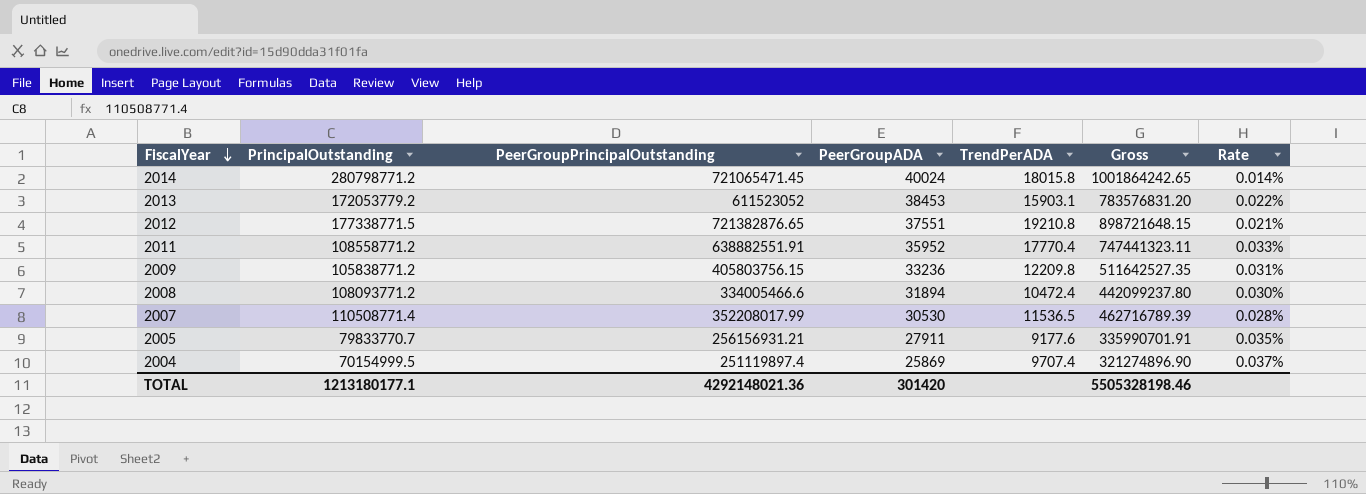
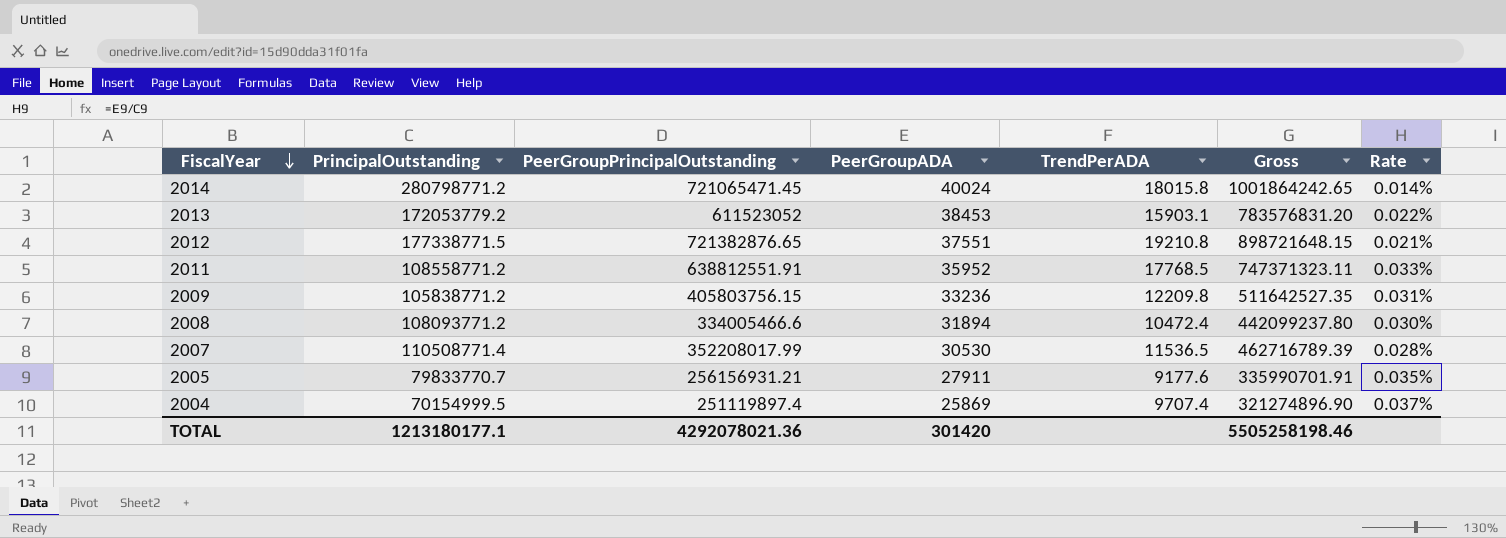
2011 | PeerGroupPrincipalOutstanding: 638882551.91 -> 638812551.91
2011 | TrendPerADA: 17770.4 -> 17768.5
2011 | Gross: 747441323.11 -> 747371323.11
TOTAL | PeerGroupPrincipalOutstanding: 4292148021.36 -> 4292078021.36
TOTAL | Gross: 5505328198.46 -> 5505258198.46

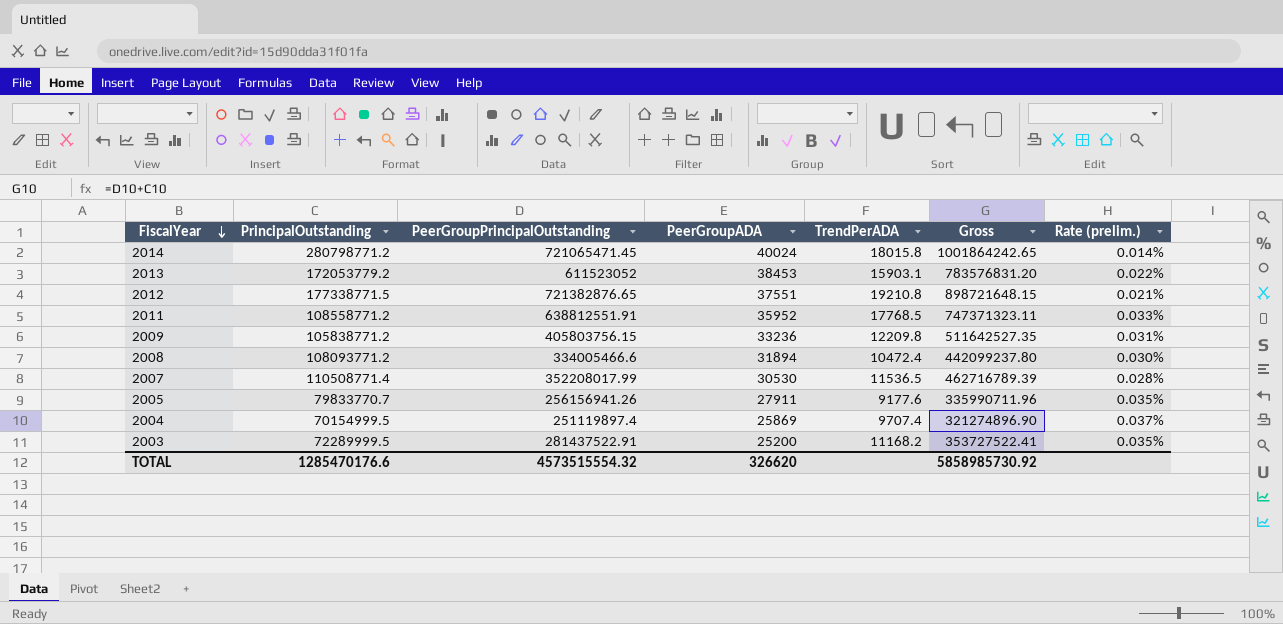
column name: Rate -> Rate (prelim.)
2005 | PeerGroupPrincipalOutstanding: 256156931.21 -> 256156941.26
2005 | Gross: 335990701.91 -> 335990711.96
row 2003: none -> 72289999.5 | 281437522.91 | 25200 | 11168.2 | 353727522.41 | 0.035%
TOTAL | PrincipalOutstanding: 1213180177.1 -> 1285470176.6
TOTAL | PeerGroupPrincipalOutstanding: 4292078021.36 -> 4573515554.32
TOTAL | PeerGroupADA: 301420 -> 326620
TOTAL | Gross: 5505258198.46 -> 5858985730.92

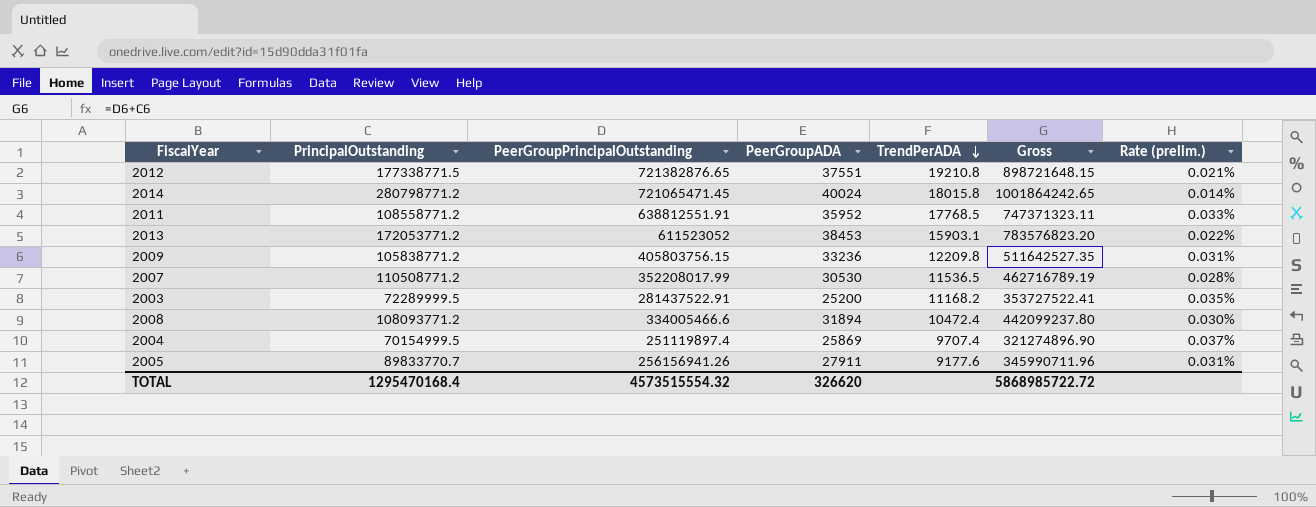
row order: FiscalYear descending -> TrendPerADA descending
2013 | PrincipalOutstanding: 172053779.2 -> 172053771.2
2013 | Gross: 783576831.20 -> 783576823.20
2007 | PrincipalOutstanding: 110508771.4 -> 110508771.2
2007 | Gross: 462716789.39 -> 462716789.19
2005 | PrincipalOutstanding: 79833770.7 -> 89833770.7
2005 | Gross: 335990711.96 -> 345990711.96
2005 | Rate (prelim.): 0.035% -> 0.031%
TOTAL | PrincipalOutstanding: 1285470176.6 -> 1295470168.4
TOTAL | Gross: 5858985730.92 -> 5868985722.72

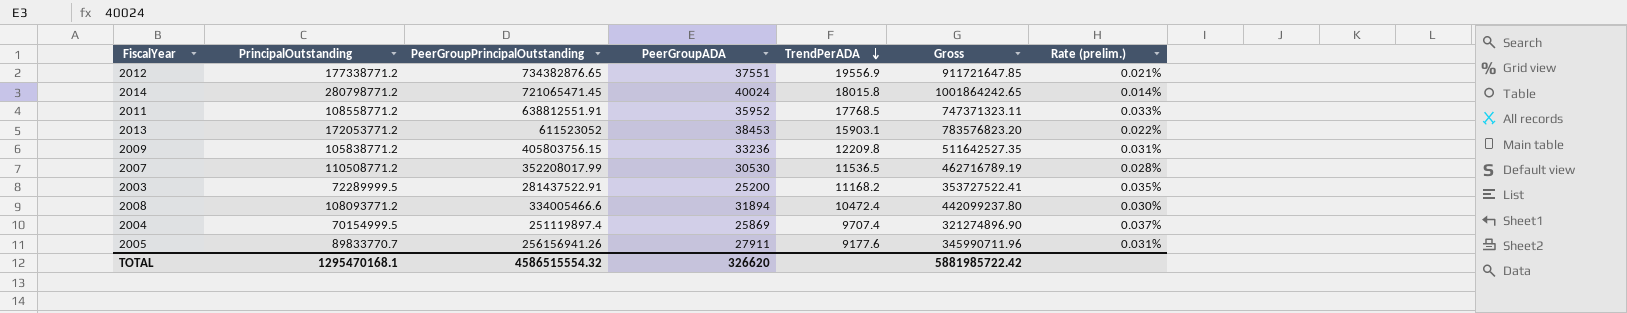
2012 | PrincipalOutstanding: 177338771.5 -> 177338771.2
2012 | PeerGroupPrincipalOutstanding: 721382876.65 -> 734382876.65
2012 | TrendPerADA: 19210.8 -> 19556.9
2012 | Gross: 898721648.15 -> 911721647.85
TOTAL | PrincipalOutstanding: 1295470168.4 -> 1295470168.1
TOTAL | PeerGroupPrincipalOutstanding: 4573515554.32 -> 4586515554.32
TOTAL | Gross: 5868985722.72 -> 5881985722.42

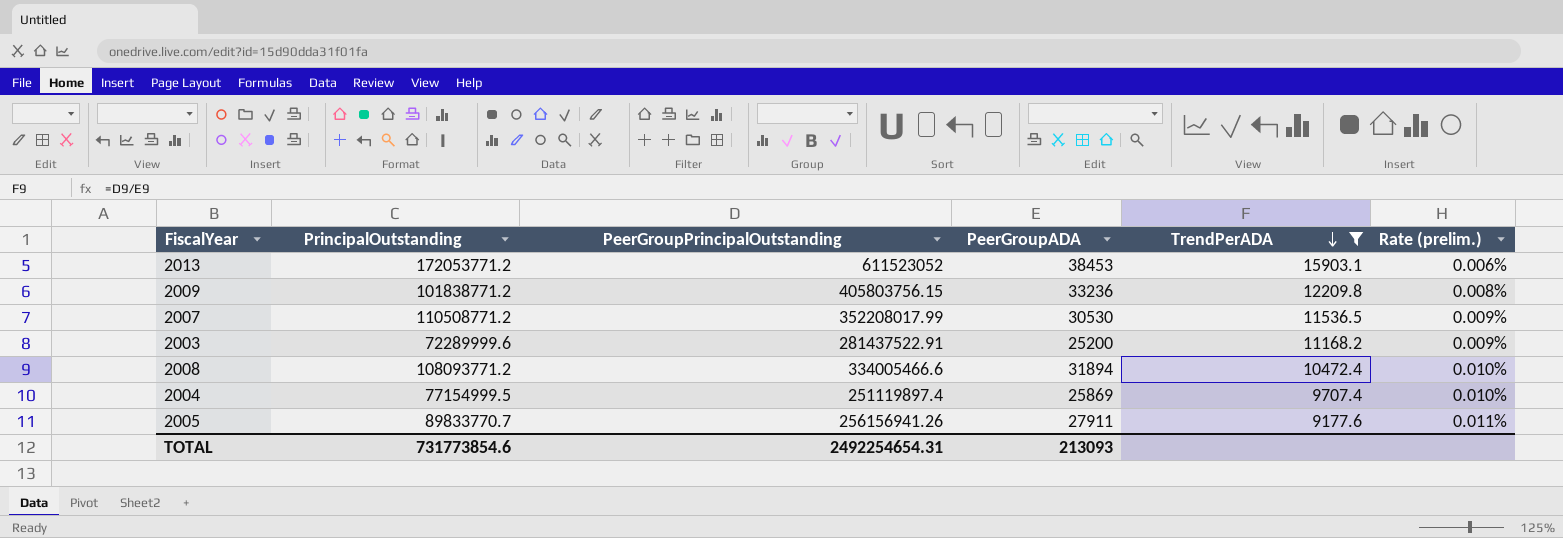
filter: none -> TrendPerADA <= 15903.1
column Gross | formula: [PrincipalOutstanding] + [PeerGroupPrincipalOutstanding] -> none
column Rate (prelim.) | formula: [PeerGroupADA] / [PrincipalOutstanding] -> [PeerGroupADA] / [PeerGroupPrincipalOutstanding]
2009 | PrincipalOutstanding: 105838771.2 -> 101838771.2
2003 | PrincipalOutstanding: 72289999.5 -> 72289999.6
2004 | PrincipalOutstanding: 70154999.5 -> 77154999.5
TOTAL | PrincipalOutstanding: 1295470168.1 -> 731773854.6
TOTAL | PeerGroupPrincipalOutstanding: 4586515554.32 -> 2492254654.31
TOTAL | PeerGroupADA: 326620 -> 213093

